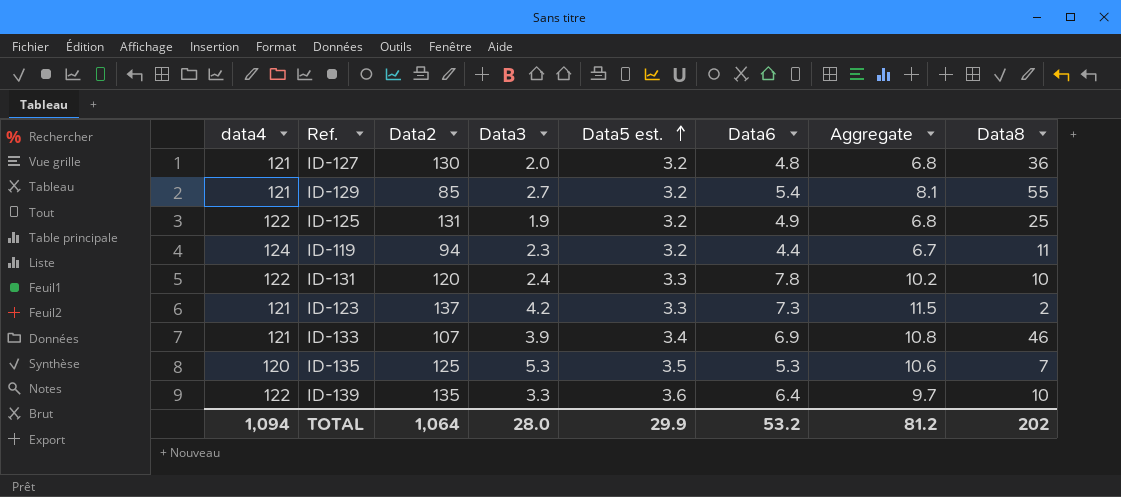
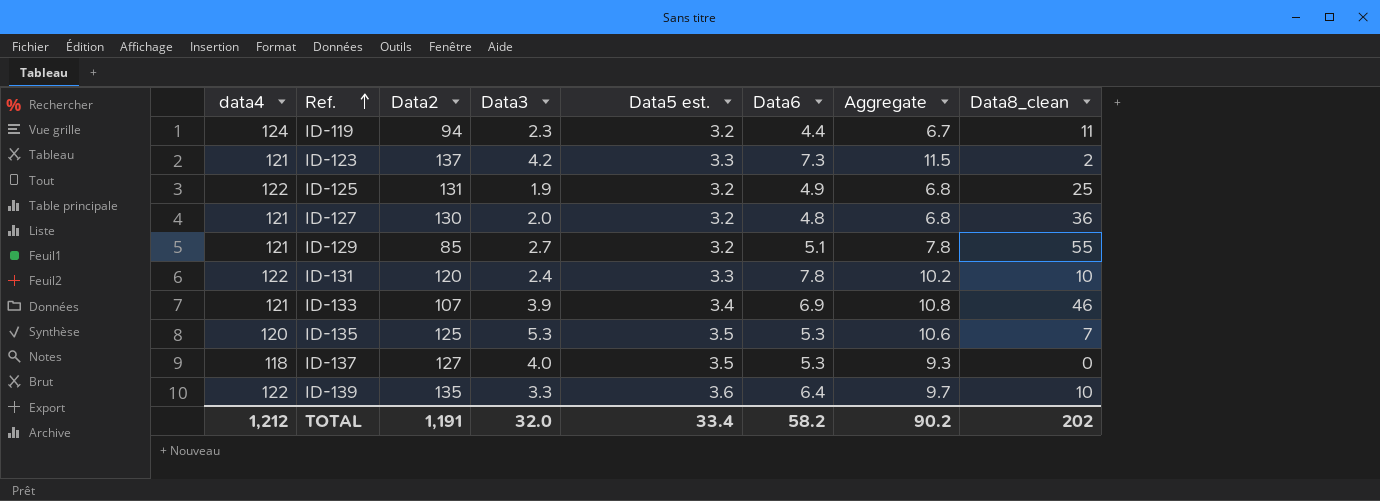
row order: Data5 est. ascending -> Ref. ascending
column name: Data8 -> Data8_clean
ID-129 | Data6: 5.4 -> 5.1
ID-129 | Aggregate: 8.1 -> 7.8
row ID-137: none -> 118 | 127 | 4.0 | 3.5 | 5.3 | 9.3 | 0
TOTAL | data4: 1,094 -> 1,212
TOTAL | Data2: 1,064 -> 1,191
TOTAL | Data3: 28.0 -> 32.0
TOTAL | Data5 est.: 29.9 -> 33.4
TOTAL | Data6: 53.2 -> 58.2
TOTAL | Aggregate: 81.2 -> 90.2

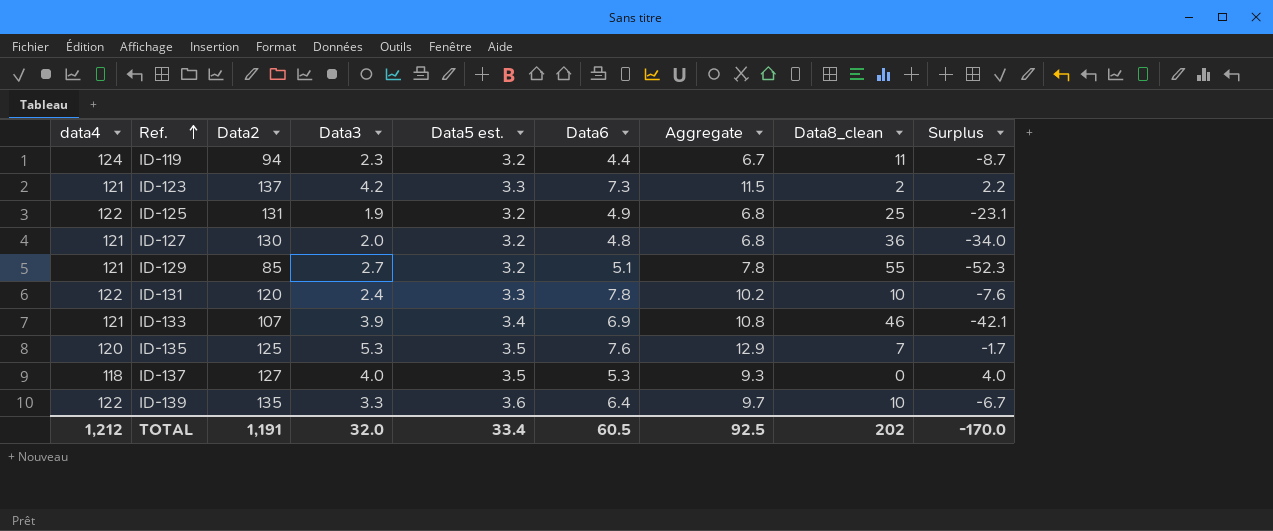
column Surplus | formula: none -> [Data3] - [Data8_clean]
ID-135 | Data6: 5.3 -> 7.6
ID-135 | Aggregate: 10.6 -> 12.9
TOTAL | Data6: 58.2 -> 60.5
TOTAL | Aggregate: 90.2 -> 92.5

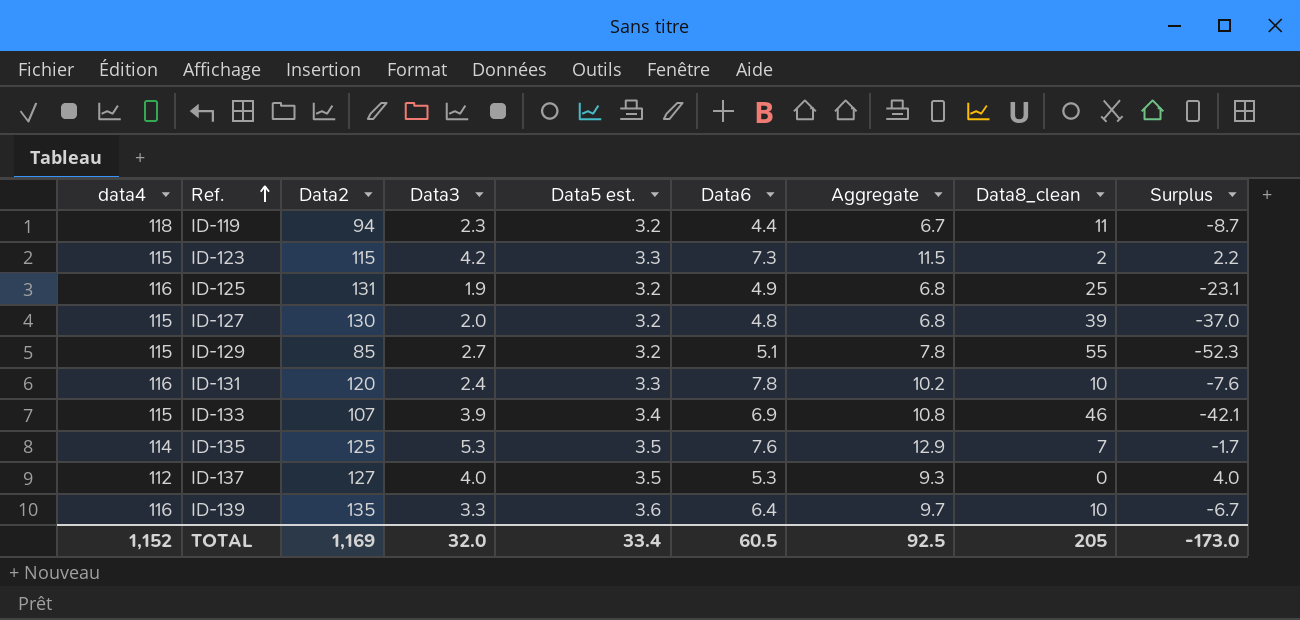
ID-119 | data4: 124 -> 118
ID-123 | data4: 121 -> 115
ID-123 | Data2: 137 -> 115
ID-125 | data4: 122 -> 116
ID-127 | data4: 121 -> 115
ID-127 | Data8_clean: 36 -> 39
ID-127 | Surplus: -34.0 -> -37.0
ID-129 | data4: 121 -> 115
ID-131 | data4: 122 -> 116
ID-133 | data4: 121 -> 115
ID-135 | data4: 120 -> 114
ID-137 | data4: 118 -> 112
ID-139 | data4: 122 -> 116
TOTAL | data4: 1,212 -> 1,152
TOTAL | Data2: 1,191 -> 1,169
TOTAL | Data8_clean: 202 -> 205
TOTAL | Surplus: -170.0 -> -173.0

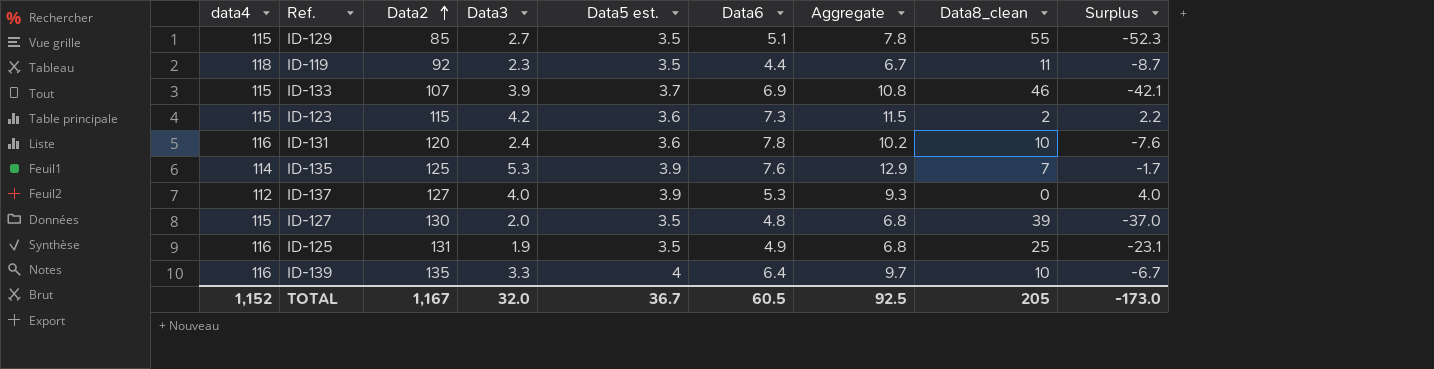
row order: Ref. ascending -> Data2 ascending
ID-129 | Data5 est.: 3.2 -> 3.5
ID-119 | Data2: 94 -> 92
ID-119 | Data5 est.: 3.2 -> 3.5
ID-133 | Data5 est.: 3.4 -> 3.7
ID-123 | Data5 est.: 3.3 -> 3.6
ID-131 | Data5 est.: 3.3 -> 3.6
ID-135 | Data5 est.: 3.5 -> 3.9
ID-137 | Data5 est.: 3.5 -> 3.9
ID-127 | Data5 est.: 3.2 -> 3.5
ID-125 | Data5 est.: 3.2 -> 3.5
ID-139 | Data5 est.: 3.6 -> 4
TOTAL | Data2: 1,169 -> 1,167
TOTAL | Data5 est.: 33.4 -> 36.7

